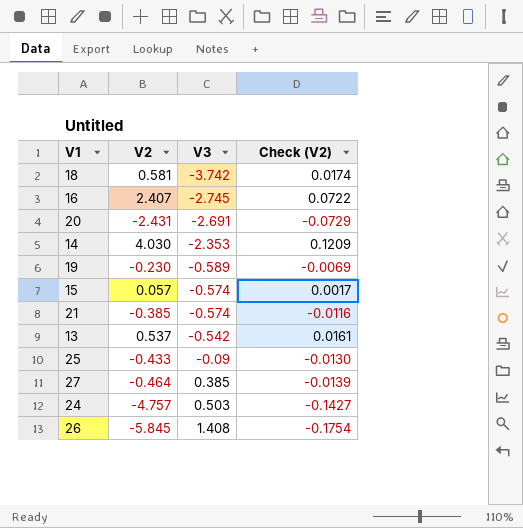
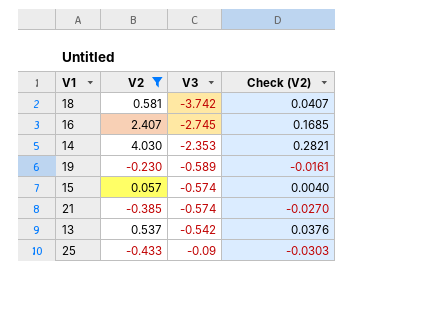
filter: none -> V2 >= -0.433
column Check (V2) | formula: [V2] * 0.03 -> [V2] * 0.07

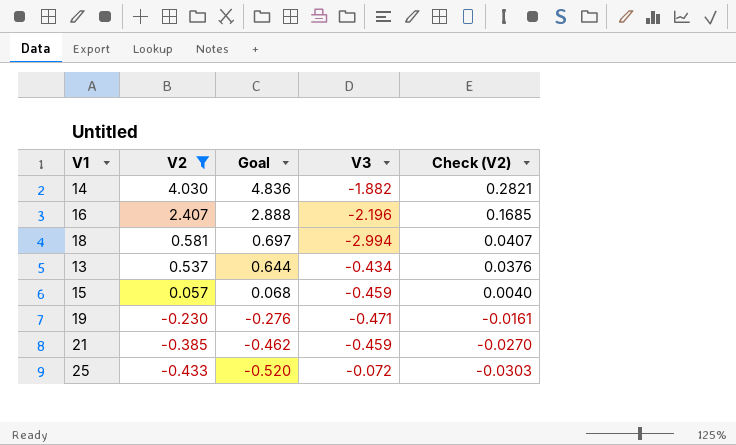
row order: V3 ascending -> V2 descending
column Goal | formula: none -> [V2] * 1.2
14 | V3: -2.353 -> -1.882
16 | V3: -2.745 -> -2.196
18 | V3: -3.742 -> -2.994
13 | V3: -0.542 -> -0.434
15 | V3: -0.574 -> -0.459
19 | V3: -0.589 -> -0.471
21 | V3: -0.574 -> -0.459
25 | V3: -0.09 -> -0.072

